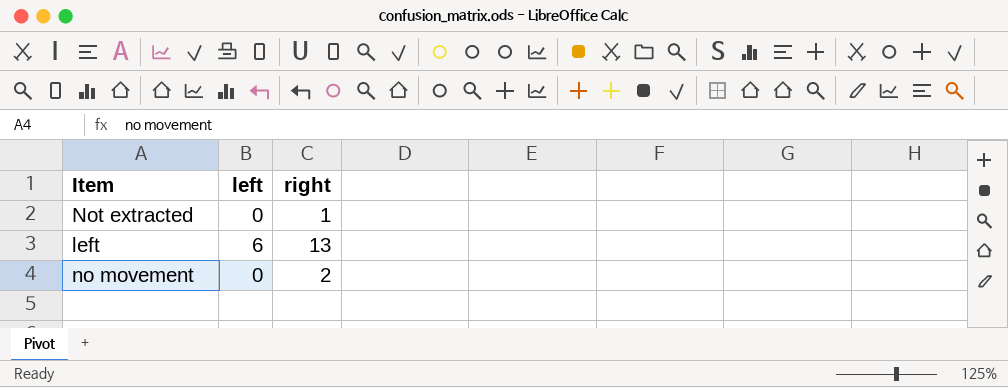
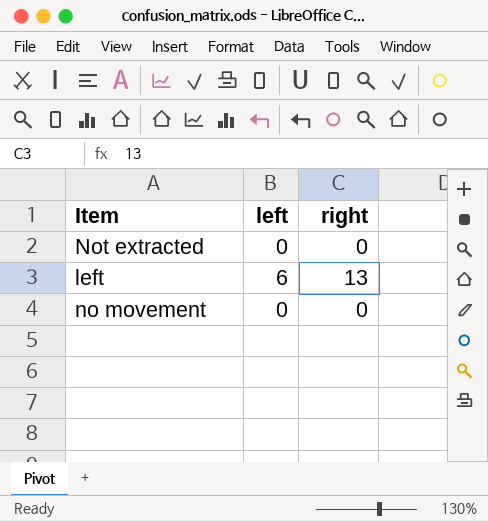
Not extracted | right: 1 -> 0
no movement | right: 2 -> 0

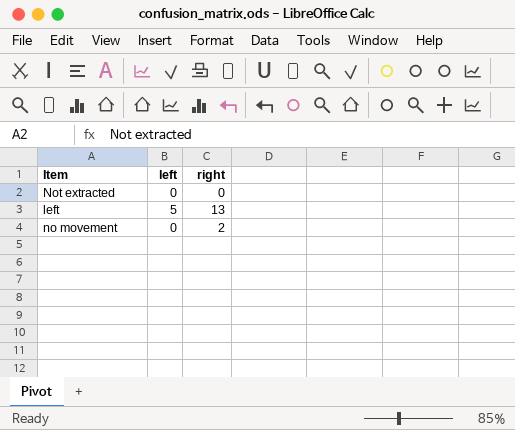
left | left: 6 -> 5
no movement | right: 0 -> 2

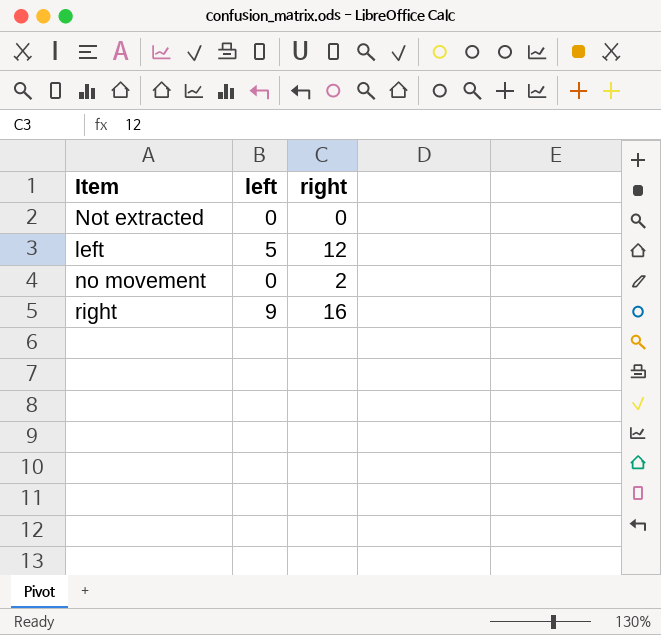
left | right: 13 -> 12
row right: none -> 9 | 16

